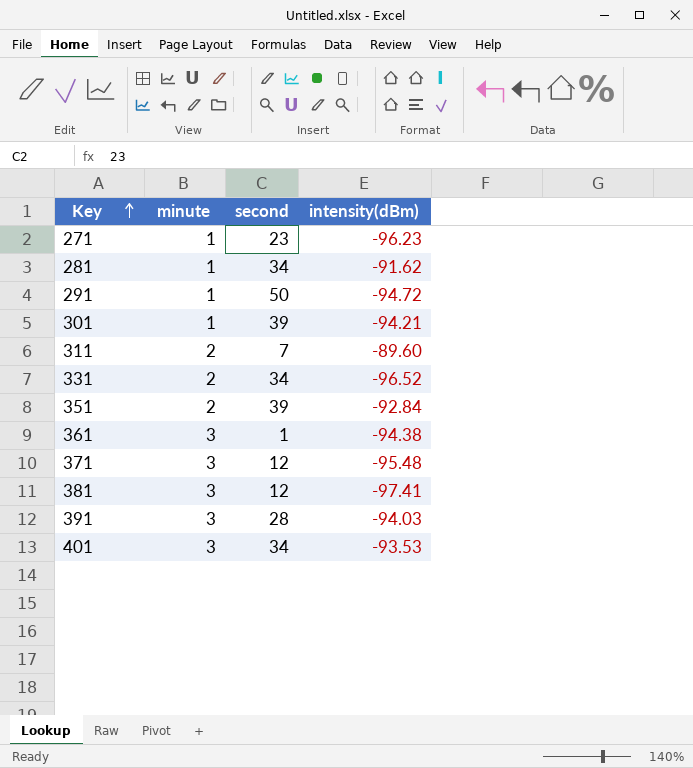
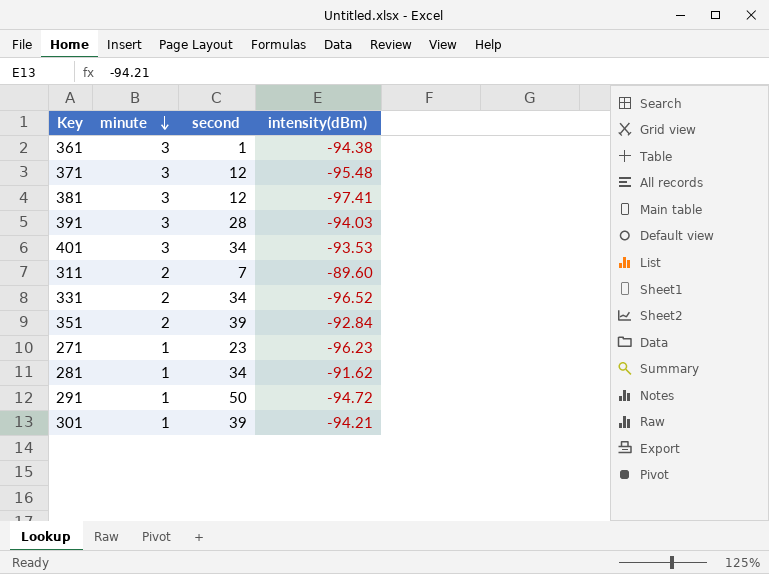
row order: Key ascending -> minute descending

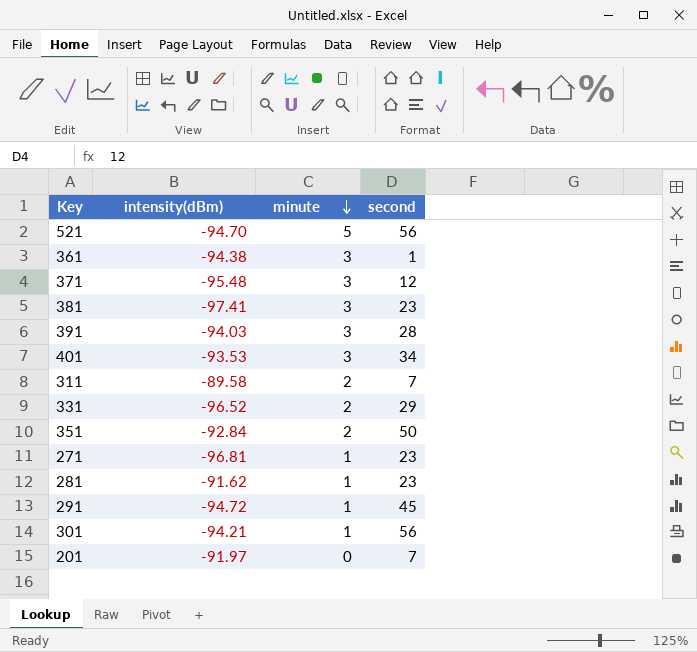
column intensity(dBm) | position: 4 -> 2
row 521: none -> -94.70 | 5 | 56
381 | second: 12 -> 23
311 | intensity(dBm): -89.60 -> -89.58
331 | second: 34 -> 29
351 | second: 39 -> 50
271 | intensity(dBm): -96.23 -> -96.81
281 | second: 34 -> 23
291 | second: 50 -> 45
301 | second: 39 -> 56
row 201: none -> -91.97 | 0 | 7

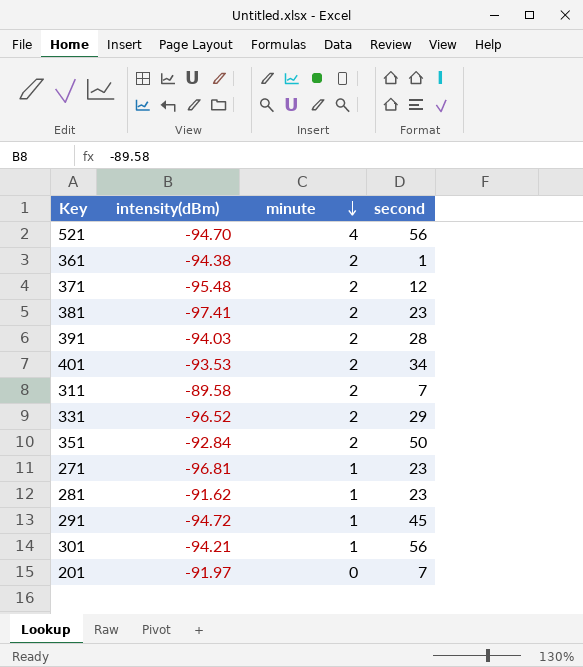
521 | minute: 5 -> 4
361 | minute: 3 -> 2
371 | minute: 3 -> 2
381 | minute: 3 -> 2
391 | minute: 3 -> 2
401 | minute: 3 -> 2

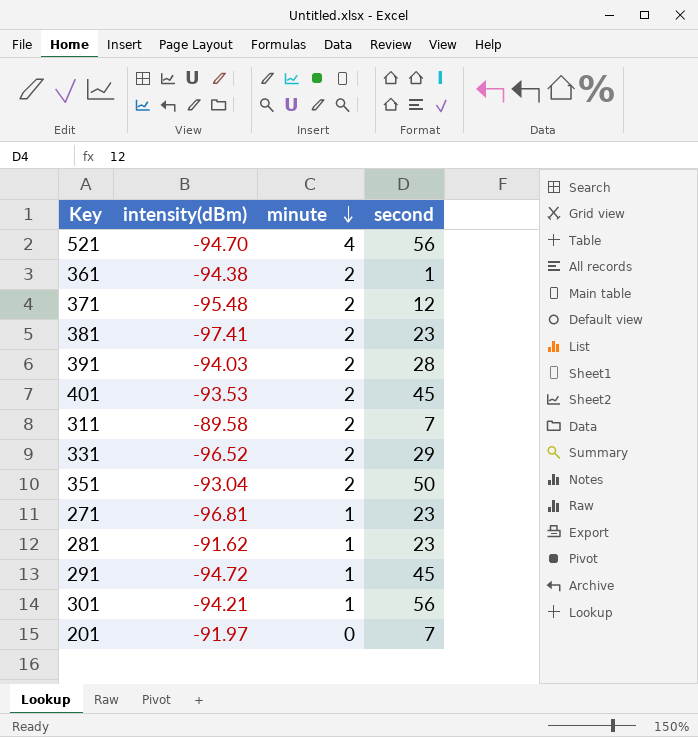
401 | second: 34 -> 45
351 | intensity(dBm): -92.84 -> -93.04

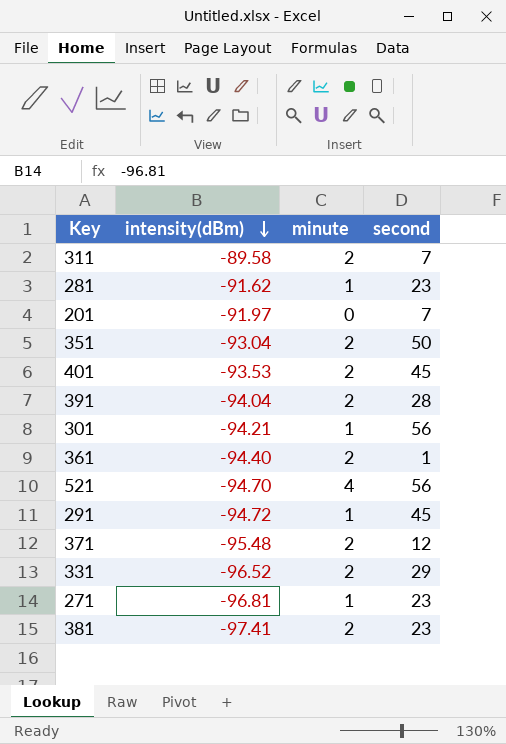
row order: minute descending -> intensity(dBm) descending
391 | intensity(dBm): -94.03 -> -94.04
361 | intensity(dBm): -94.38 -> -94.40

